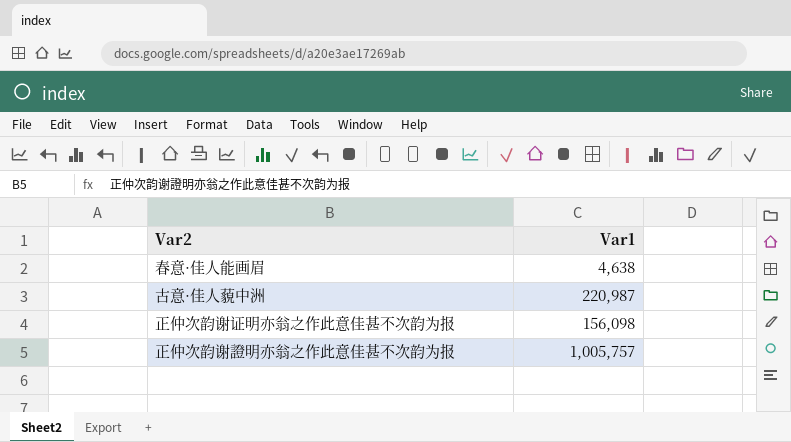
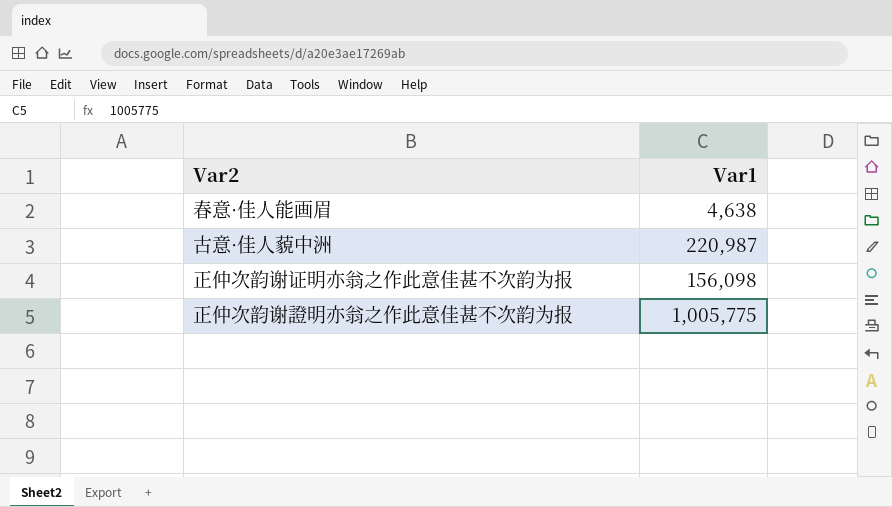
正仲次韵谢證明亦翁之作此意佳甚不次韵为报 | Var1: 1,005,757 -> 1,005,775

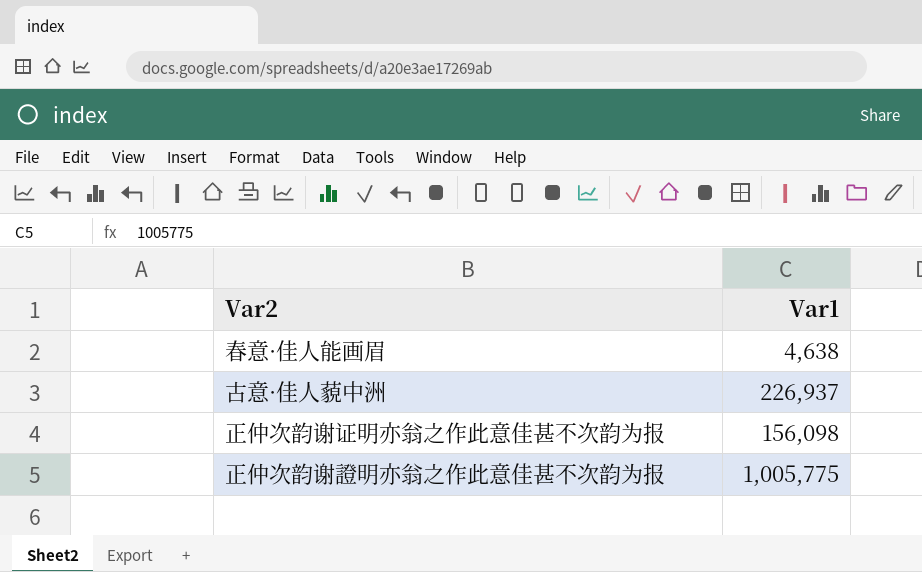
古意·佳人藐中洲 | Var1: 220,987 -> 226,937

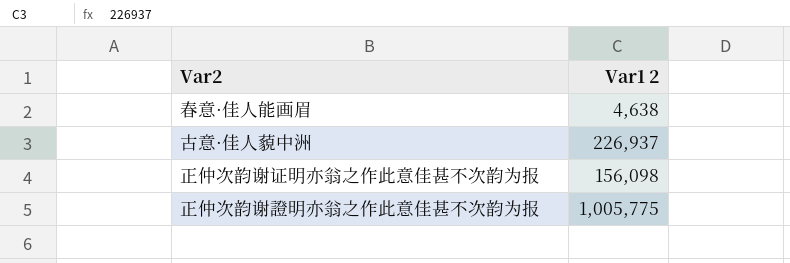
column name: Var1 -> Var1 2

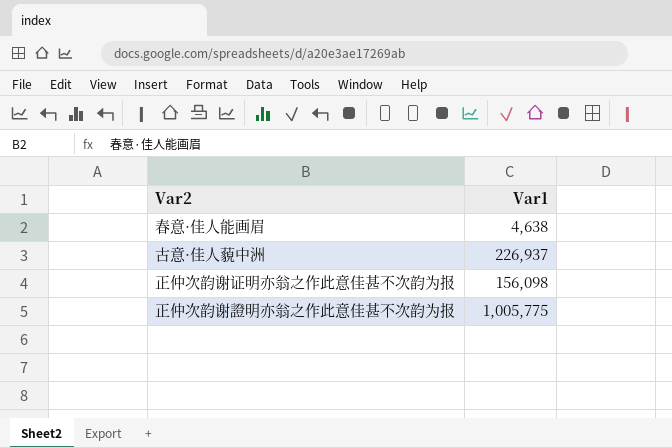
column name: Var1 2 -> Var1

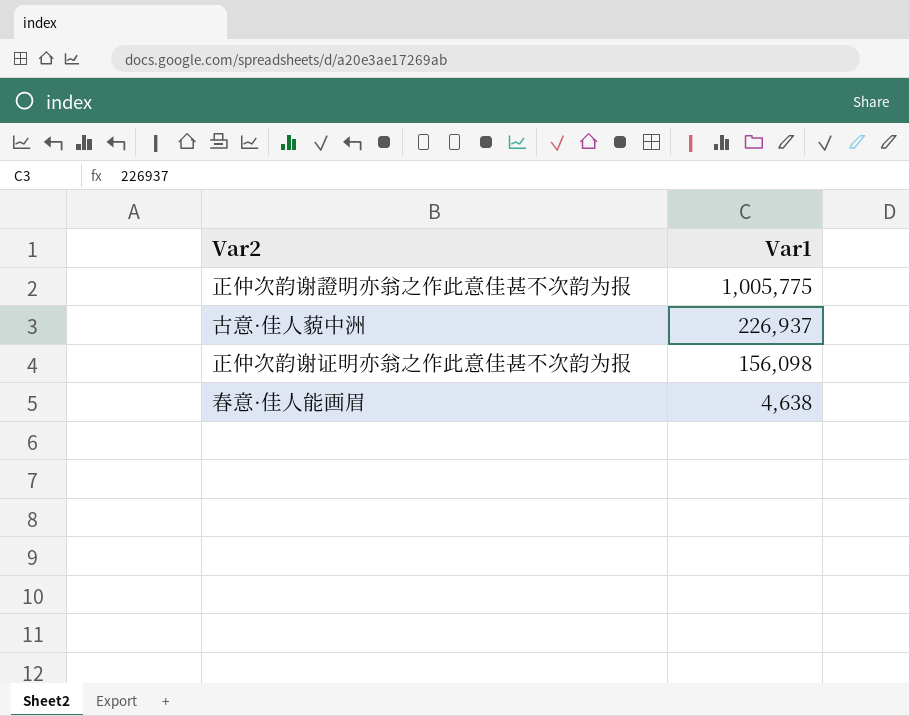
row order: none -> Var1 descending

